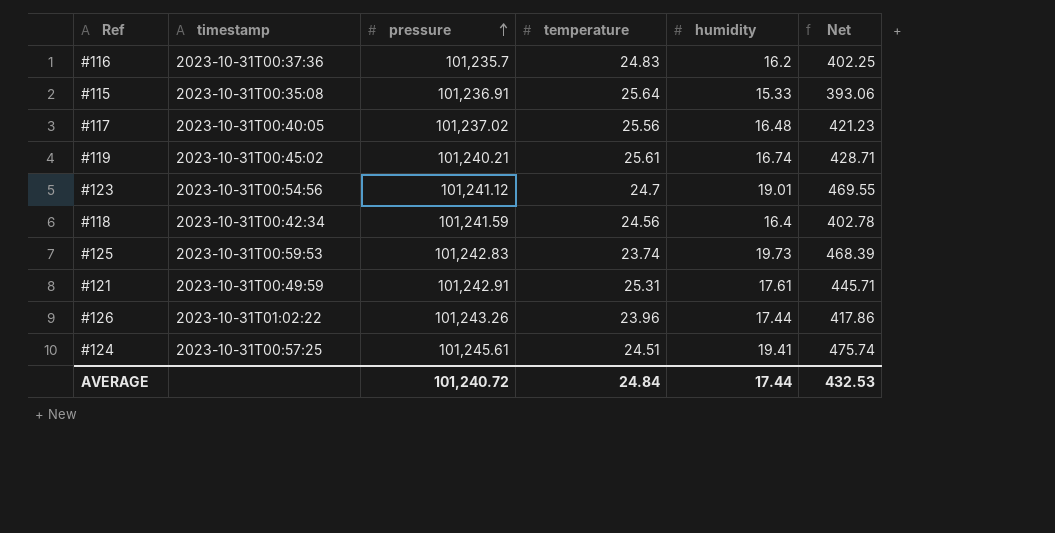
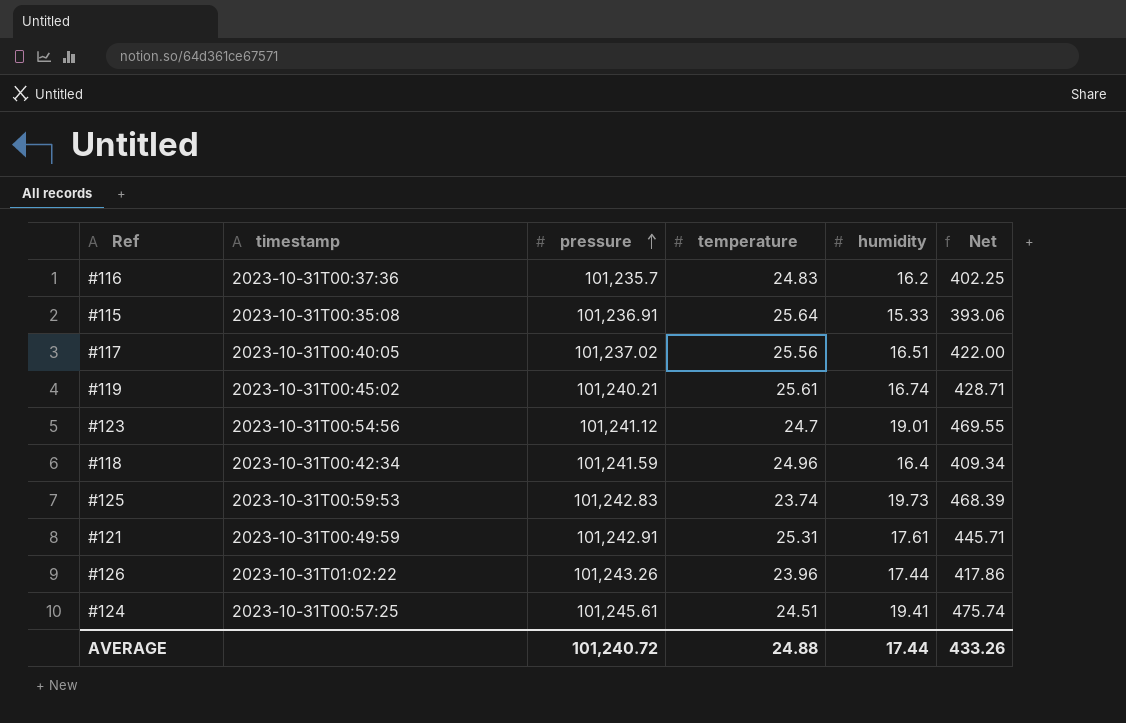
#117 | humidity: 16.48 -> 16.51
#117 | Net: 421.23 -> 422.00
#118 | temperature: 24.56 -> 24.96
#118 | Net: 402.78 -> 409.34
AVERAGE | temperature: 24.84 -> 24.88
AVERAGE | Net: 432.53 -> 433.26

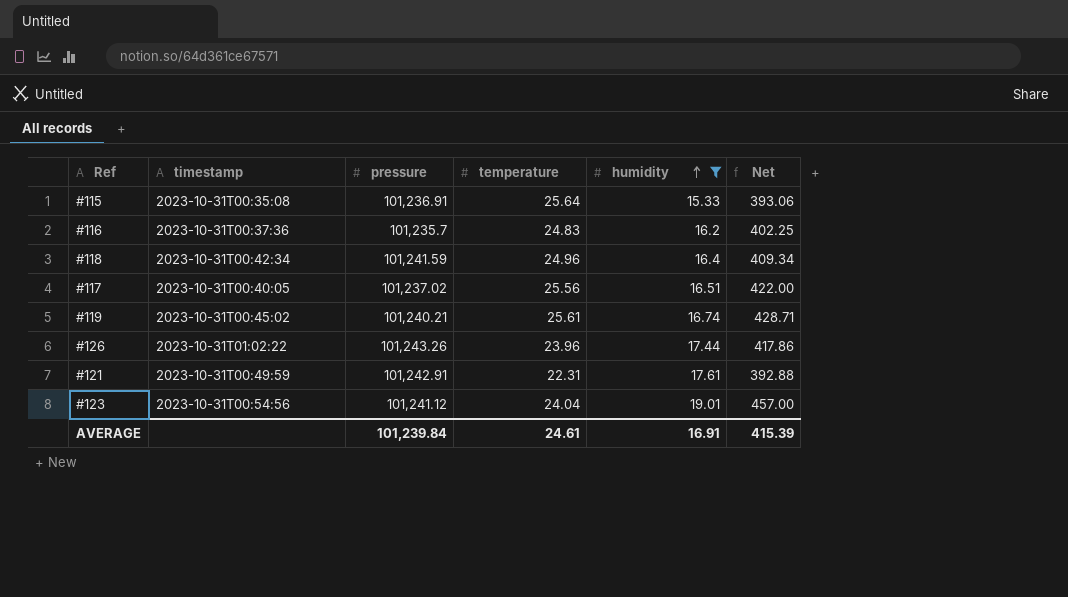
filter: none -> humidity <= 19.01
row order: pressure ascending -> humidity ascending
#121 | temperature: 25.31 -> 22.31
#121 | Net: 445.71 -> 392.88
#123 | temperature: 24.7 -> 24.04
#123 | Net: 469.55 -> 457.00
AVERAGE | pressure: 101,240.72 -> 101,239.84
AVERAGE | temperature: 24.88 -> 24.61
AVERAGE | humidity: 17.44 -> 16.91
AVERAGE | Net: 433.26 -> 415.39

